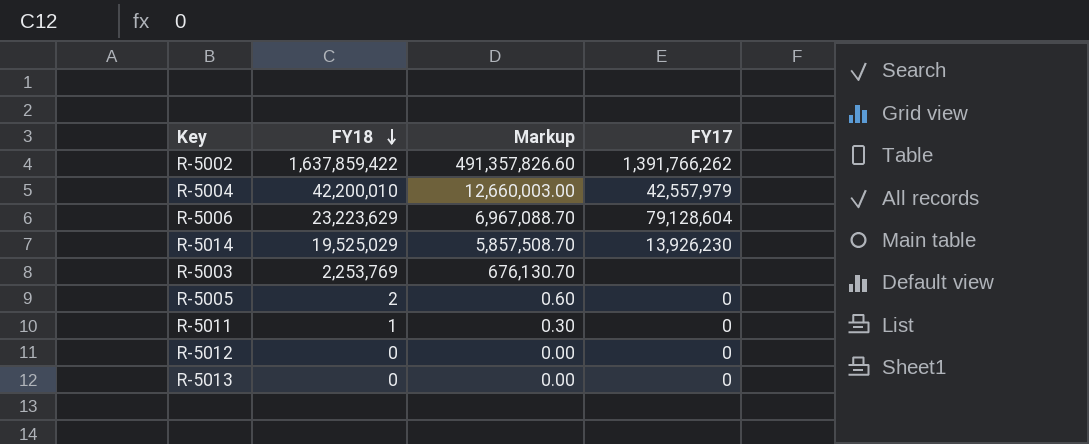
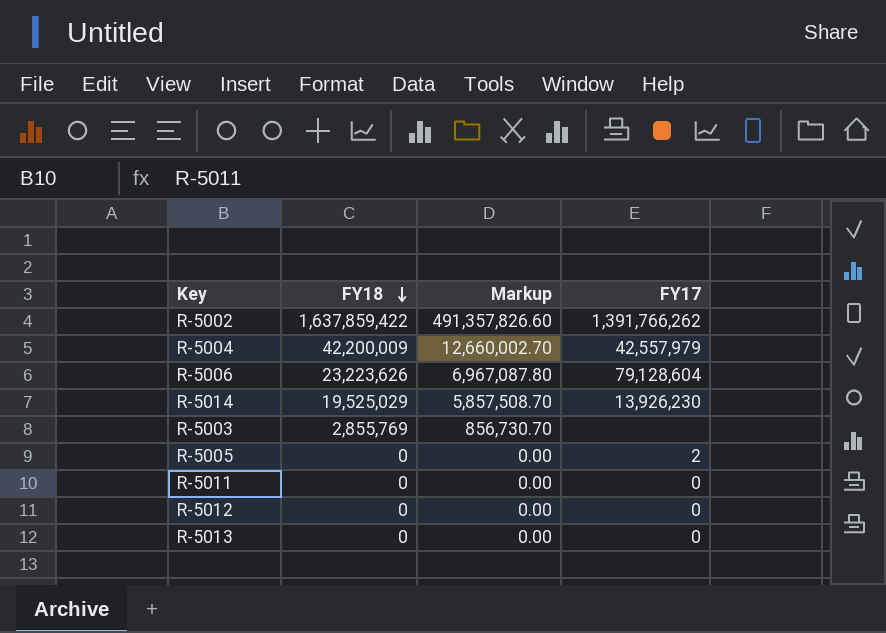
R-5004 | FY18: 42,200,010 -> 42,200,009
R-5004 | Markup: 12,660,003.00 -> 12,660,002.70
R-5006 | FY18: 23,223,629 -> 23,223,626
R-5006 | Markup: 6,967,088.70 -> 6,967,087.80
R-5003 | FY18: 2,253,769 -> 2,855,769
R-5003 | Markup: 676,130.70 -> 856,730.70
R-5005 | FY18: 2 -> 0
R-5005 | Markup: 0.60 -> 0.00
R-5005 | FY17: 0 -> 2
R-5011 | FY18: 1 -> 0
R-5011 | Markup: 0.30 -> 0.00

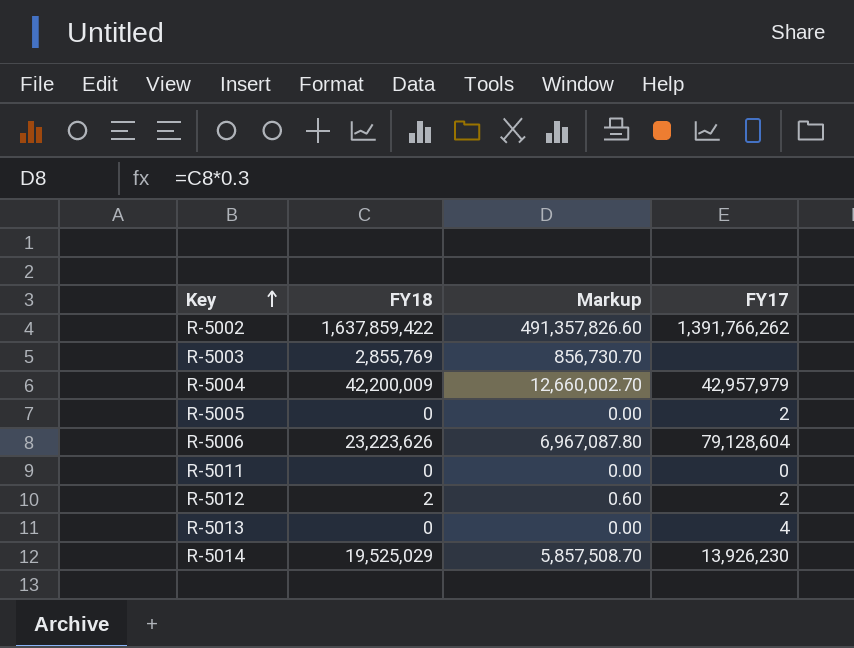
row order: FY18 descending -> Key ascending
R-5004 | FY17: 42,557,979 -> 42,957,979
R-5012 | FY18: 0 -> 2
R-5012 | Markup: 0.00 -> 0.60
R-5012 | FY17: 0 -> 2
R-5013 | FY17: 0 -> 4

